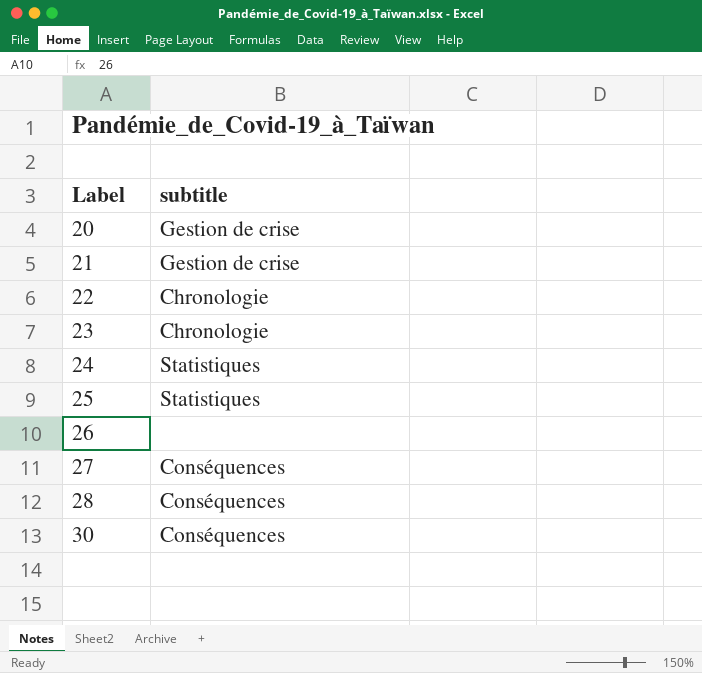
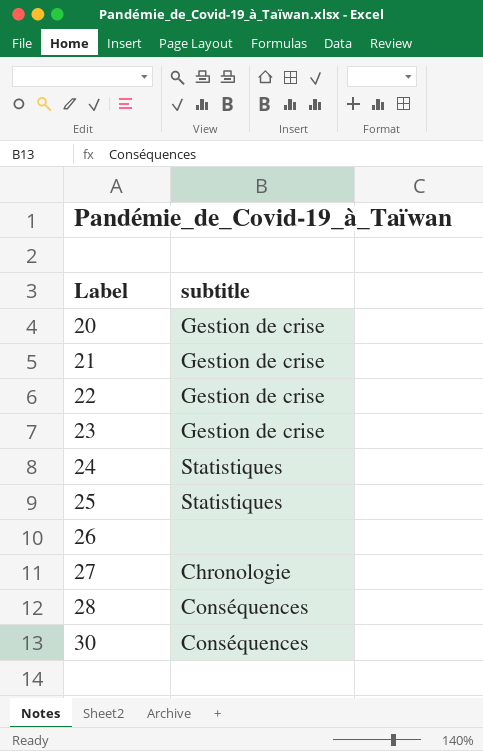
22 | subtitle: Chronologie -> Gestion de crise
23 | subtitle: Chronologie -> Gestion de crise
27 | subtitle: Conséquences -> Chronologie

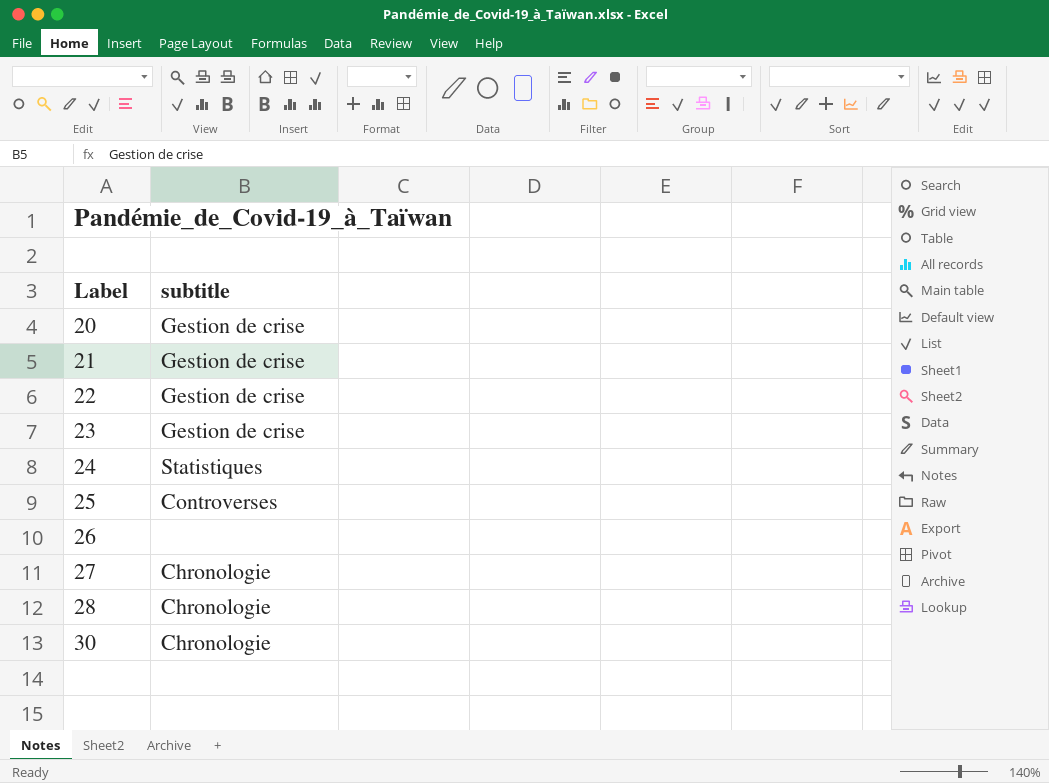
25 | subtitle: Statistiques -> Controverses
28 | subtitle: Conséquences -> Chronologie
30 | subtitle: Conséquences -> Chronologie

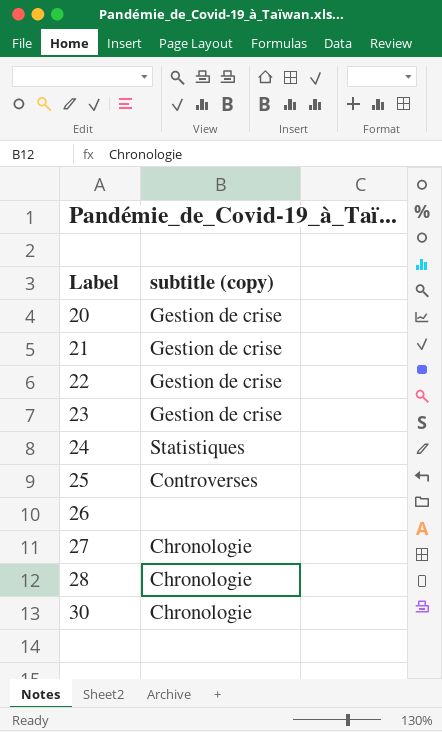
column name: subtitle -> subtitle (copy)

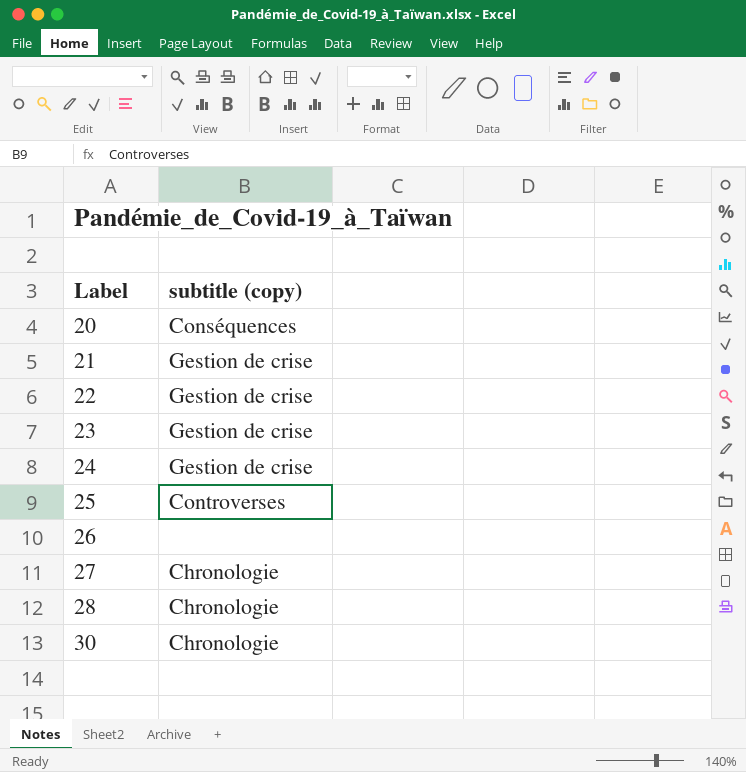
20 | subtitle (copy): Gestion de crise -> Conséquences
24 | subtitle (copy): Statistiques -> Gestion de crise

